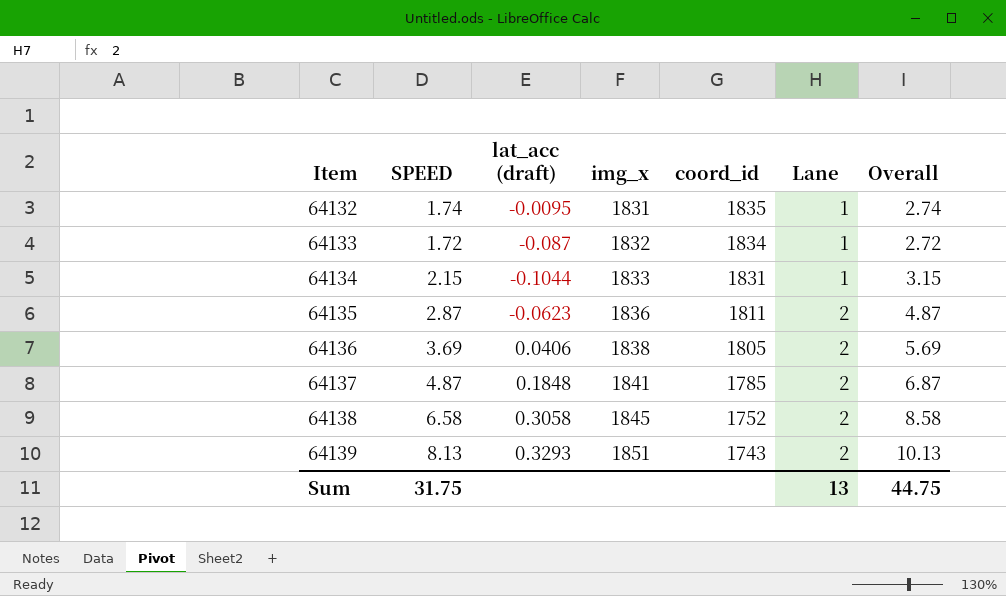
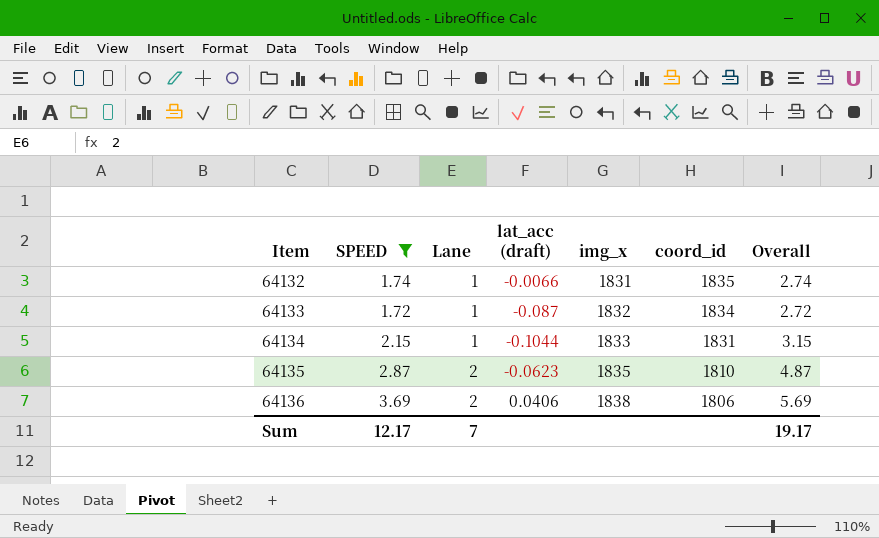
filter: none -> SPEED <= 3.69
column Lane | position: 6 -> 3
64132 | lat_acc (draft): -0.0095 -> -0.0066
64135 | img_x: 1836 -> 1835
64135 | coord_id: 1811 -> 1810
64136 | coord_id: 1805 -> 1806
Sum | SPEED: 31.75 -> 12.17
Sum | Lane: 13 -> 7
Sum | Overall: 44.75 -> 19.17

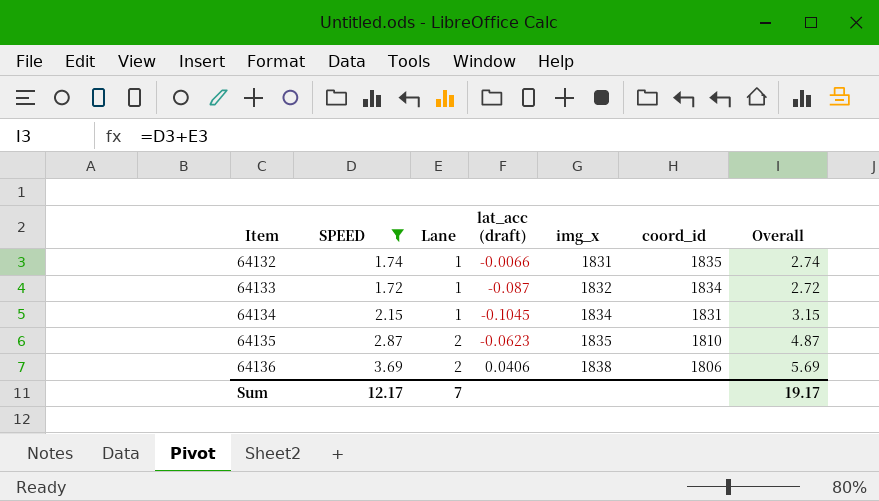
64134 | lat_acc (draft): -0.1044 -> -0.1045
64134 | img_x: 1833 -> 1834

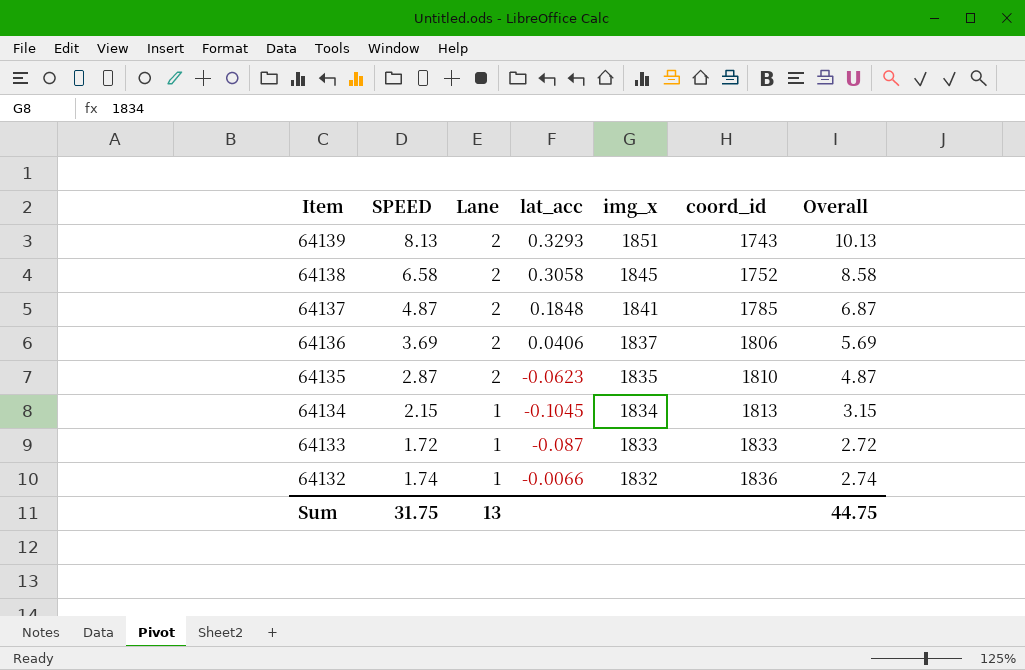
filter: SPEED <= 3.69 -> none
row order: Item ascending -> Item descending
column name: lat_acc (draft) -> lat_acc
64136 | img_x: 1838 -> 1837
64134 | coord_id: 1831 -> 1813
64133 | img_x: 1832 -> 1833
64133 | coord_id: 1834 -> 1833
64132 | img_x: 1831 -> 1832
64132 | coord_id: 1835 -> 1836
Sum | SPEED: 12.17 -> 31.75
Sum | Lane: 7 -> 13
Sum | Overall: 19.17 -> 44.75

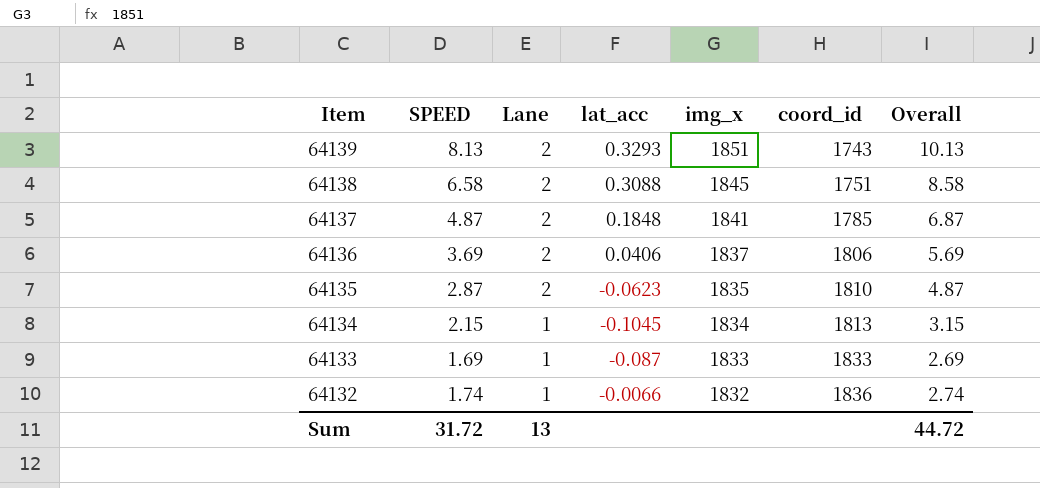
64138 | lat_acc: 0.3058 -> 0.3088
64138 | coord_id: 1752 -> 1751
64133 | SPEED: 1.72 -> 1.69
64133 | Overall: 2.72 -> 2.69
Sum | SPEED: 31.75 -> 31.72
Sum | Overall: 44.75 -> 44.72

